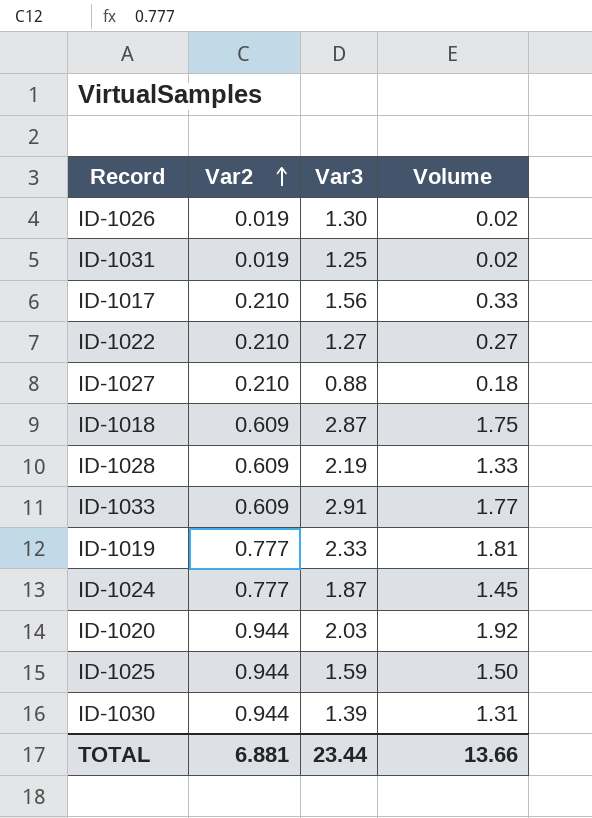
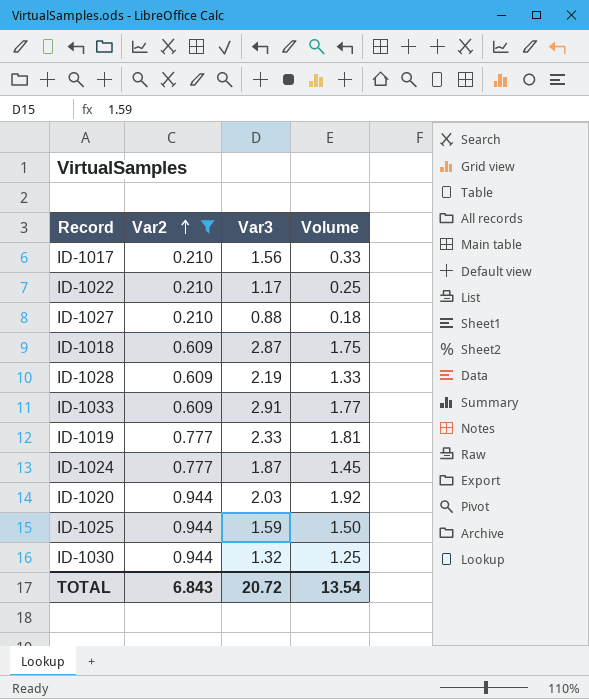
filter: none -> Var2 != 0.019
ID-1022 | Var3: 1.27 -> 1.17
ID-1022 | Volume: 0.27 -> 0.25
ID-1030 | Var3: 1.39 -> 1.32
ID-1030 | Volume: 1.31 -> 1.25
TOTAL | Var2: 6.881 -> 6.843
TOTAL | Var3: 23.44 -> 20.72
TOTAL | Volume: 13.66 -> 13.54

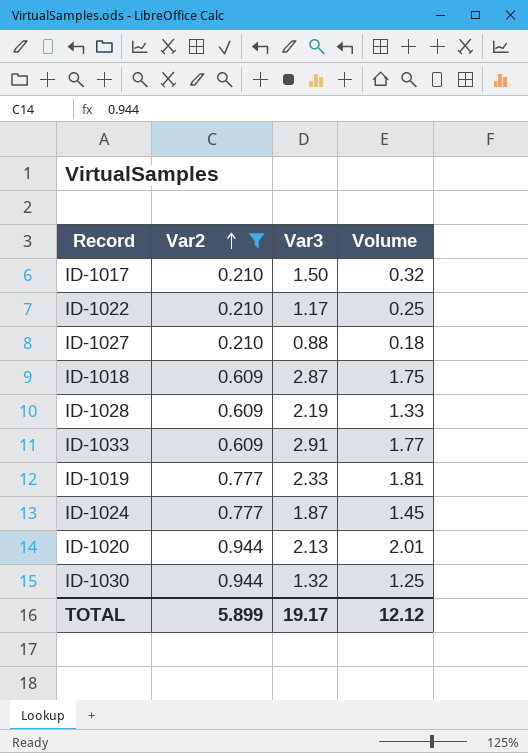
row ID-1025: 0.944 | 1.59 | 1.50 -> none
ID-1017 | Var3: 1.56 -> 1.50
ID-1017 | Volume: 0.33 -> 0.32
ID-1020 | Var3: 2.03 -> 2.13
ID-1020 | Volume: 1.92 -> 2.01
TOTAL | Var2: 6.843 -> 5.899
TOTAL | Var3: 20.72 -> 19.17
TOTAL | Volume: 13.54 -> 12.12

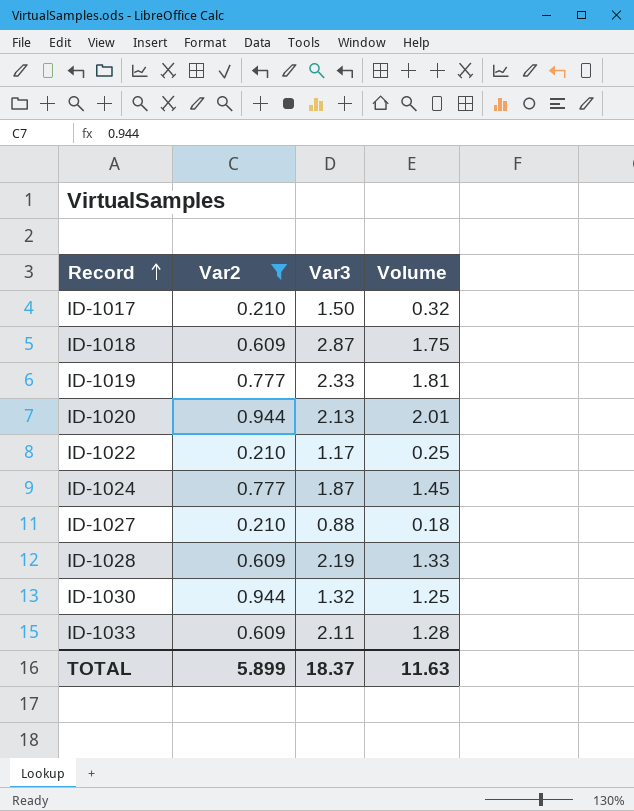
row order: Var2 ascending -> Record ascending
ID-1033 | Var3: 2.91 -> 2.11
ID-1033 | Volume: 1.77 -> 1.28
TOTAL | Var3: 19.17 -> 18.37
TOTAL | Volume: 12.12 -> 11.63

